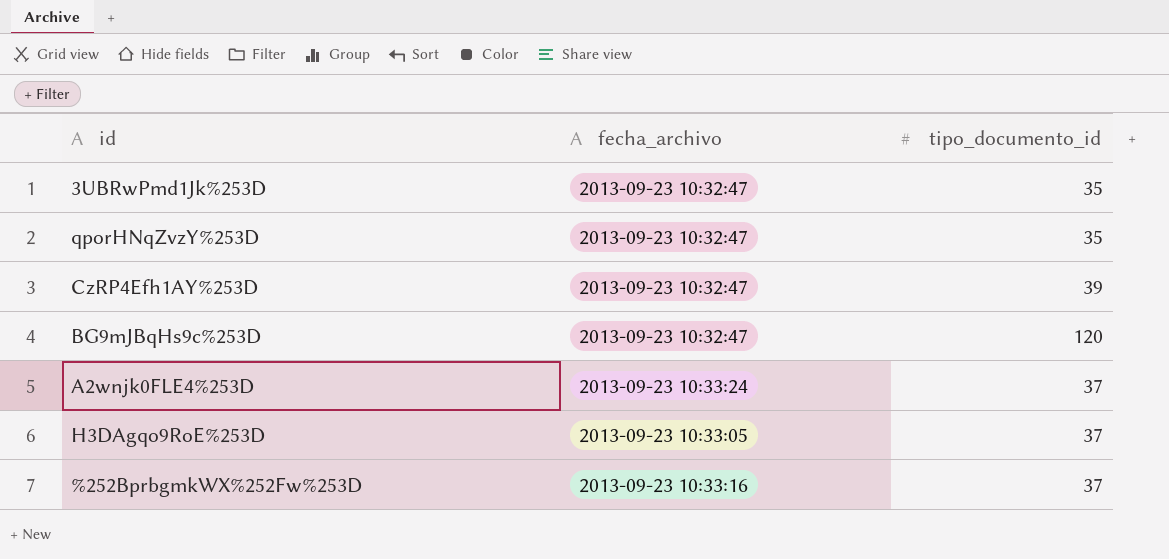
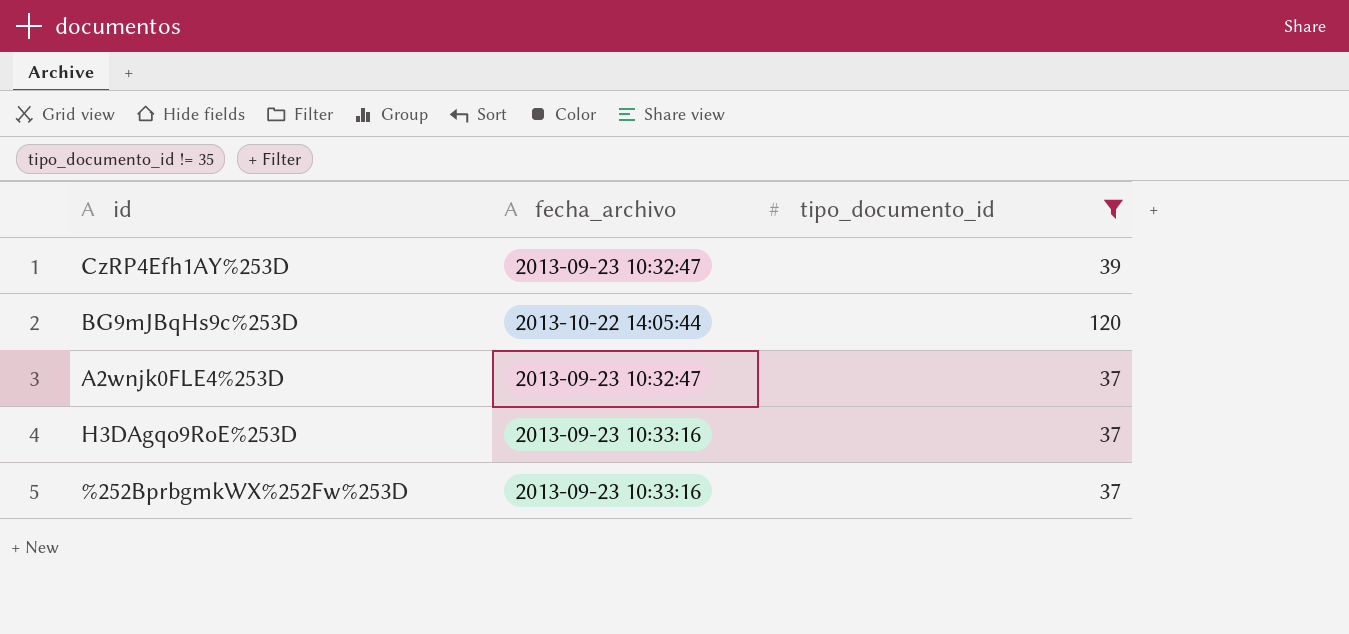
filter: none -> tipo_documento_id != 35
BG9mJBqHs9c%253D | fecha_archivo: 2013-09-23 10:32:47 -> 2013-10-22 14:05:44
A2wnjk0FLE4%253D | fecha_archivo: 2013-09-23 10:33:24 -> 2013-09-23 10:32:47
H3DAgqo9RoE%253D | fecha_archivo: 2013-09-23 10:33:05 -> 2013-09-23 10:33:16

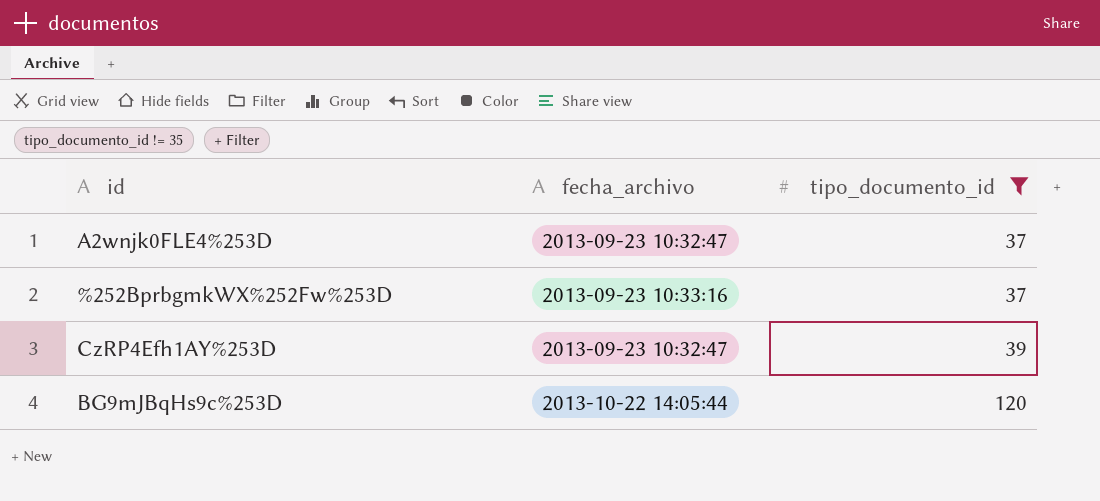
row order: none -> tipo_documento_id ascending
row H3DAgqo9RoE%253D: 2013-09-23 10:33:16 | 37 -> none

